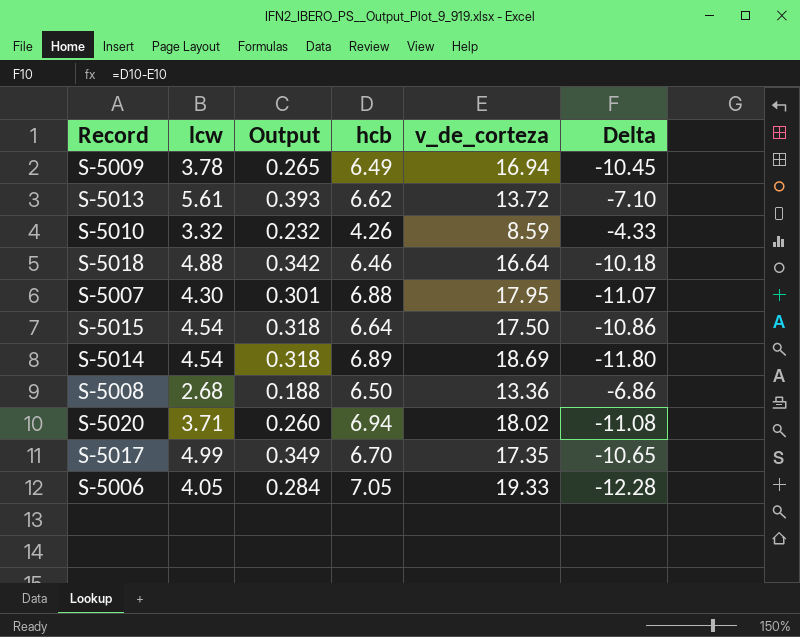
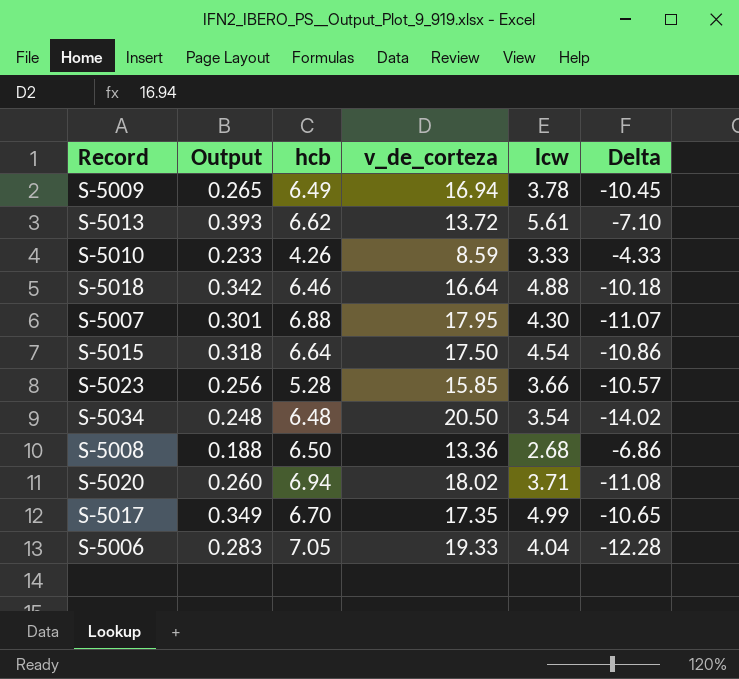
column lcw | position: 2 -> 5
row S-5014: 4.54 | 0.318 | 6.89 | 18.69 | -11.80 -> none
S-5010 | Output: 0.232 -> 0.233
S-5010 | lcw: 3.32 -> 3.33
row S-5023: none -> 0.256 | 5.28 | 15.85 | 3.66 | -10.57
row S-5034: none -> 0.248 | 6.48 | 20.50 | 3.54 | -14.02
S-5006 | Output: 0.284 -> 0.283
S-5006 | lcw: 4.05 -> 4.04

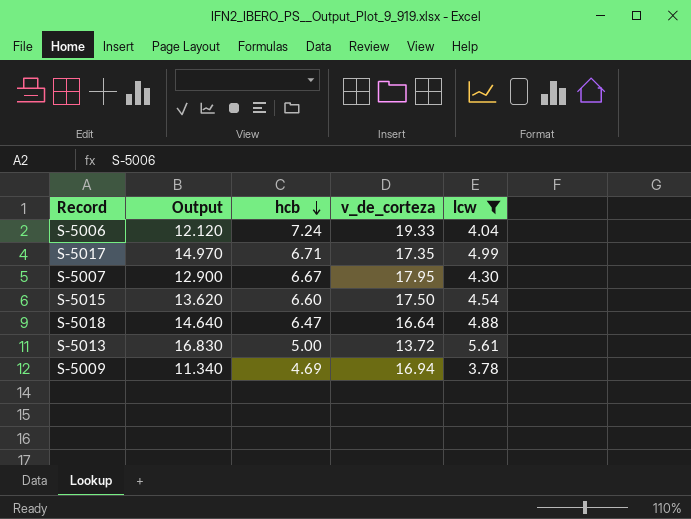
filter: none -> lcw >= 3.78
row order: none -> hcb descending
column Delta | formula: [hcb] - [v_de_corteza] -> none
column Output | formula: [lcw] * 0.07 -> [lcw] * 3
S-5006 | hcb: 7.05 -> 7.24
S-5017 | hcb: 6.70 -> 6.71
S-5007 | hcb: 6.88 -> 6.67
S-5015 | hcb: 6.64 -> 6.60
S-5018 | hcb: 6.46 -> 6.47
S-5013 | hcb: 6.62 -> 5.00
S-5009 | hcb: 6.49 -> 4.69

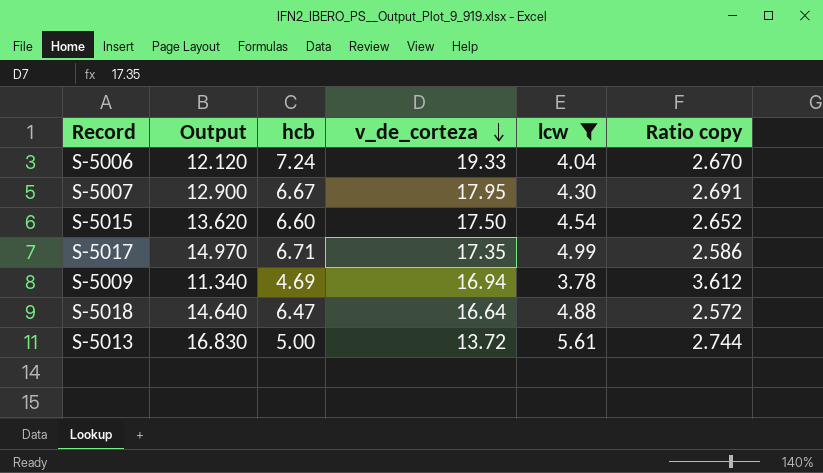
row order: hcb descending -> v_de_corteza descending
column Ratio copy | formula: none -> [v_de_corteza] / [hcb]

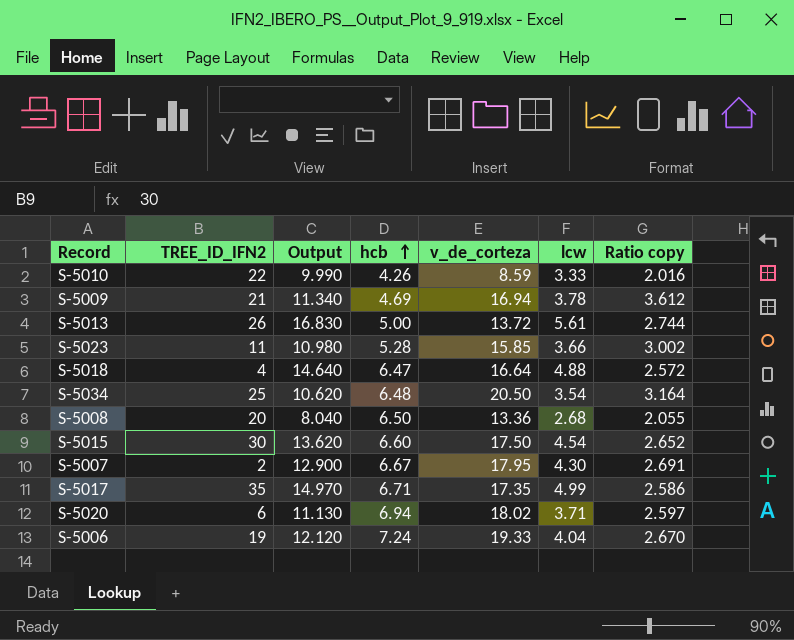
filter: lcw >= 3.78 -> none
row order: v_de_corteza descending -> hcb ascending
column TREE_ID_IFN2 | position: none -> 2

